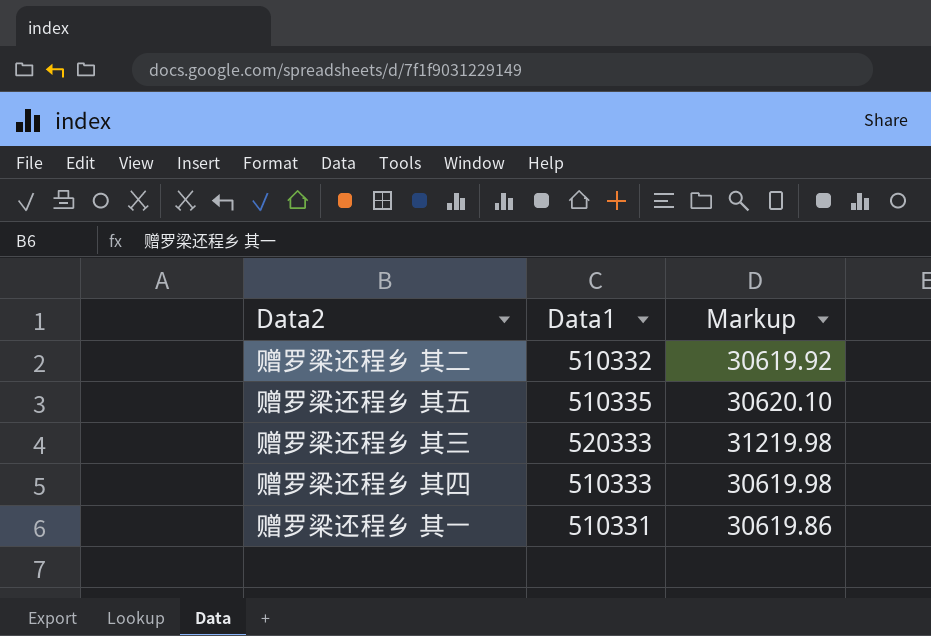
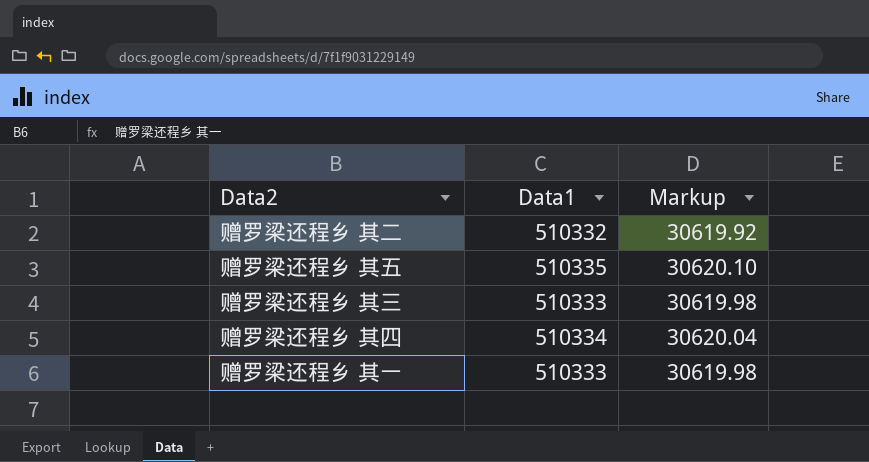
赠罗梁还程乡 其三 | Data1: 520333 -> 510333
赠罗梁还程乡 其三 | Markup: 31219.98 -> 30619.98
赠罗梁还程乡 其四 | Data1: 510333 -> 510334
赠罗梁还程乡 其四 | Markup: 30619.98 -> 30620.04
赠罗梁还程乡 其一 | Data1: 510331 -> 510333
赠罗梁还程乡 其一 | Markup: 30619.86 -> 30619.98

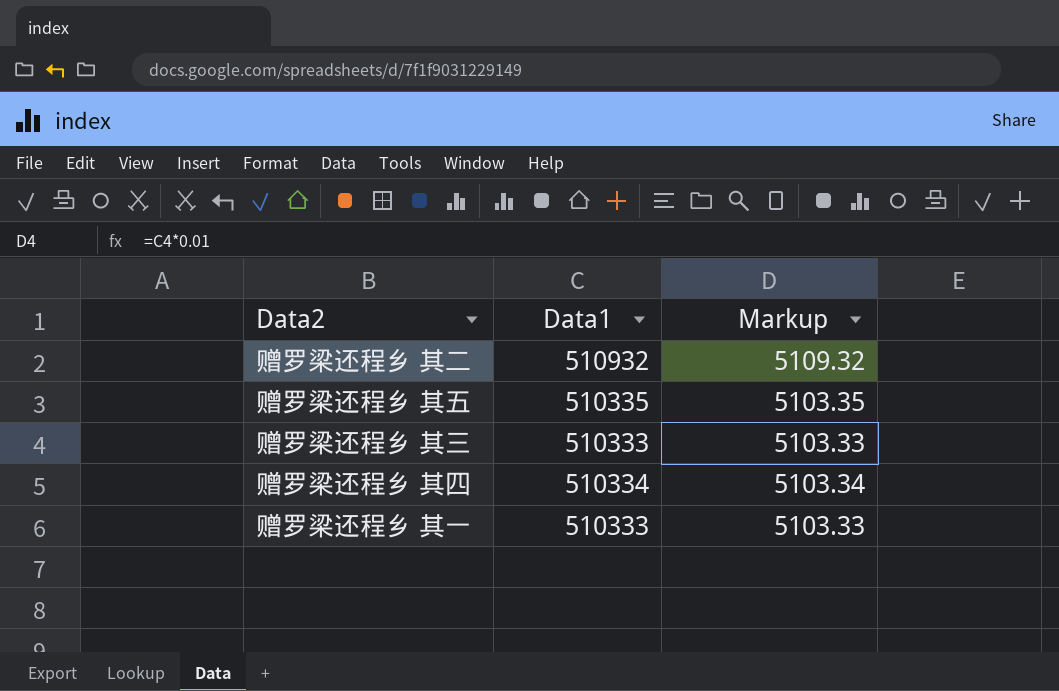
column Markup | formula: [Data1] * 0.06 -> [Data1] * 0.01
赠罗梁还程乡 其二 | Data1: 510332 -> 510932

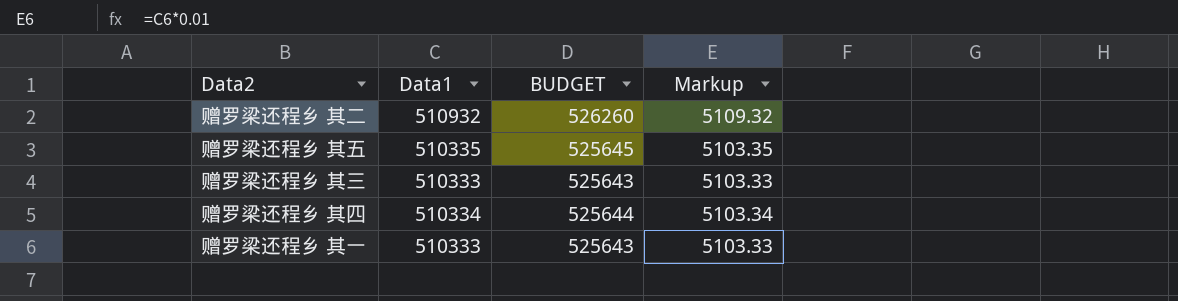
column BUDGET | formula: none -> [Data1] * 1.03

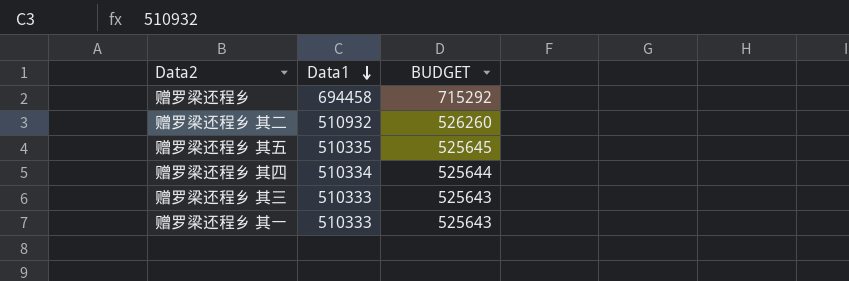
row order: none -> Data1 descending
column Markup | formula: [Data1] * 0.01 -> none
row 赠罗梁还程乡: none -> 694458 | 715292

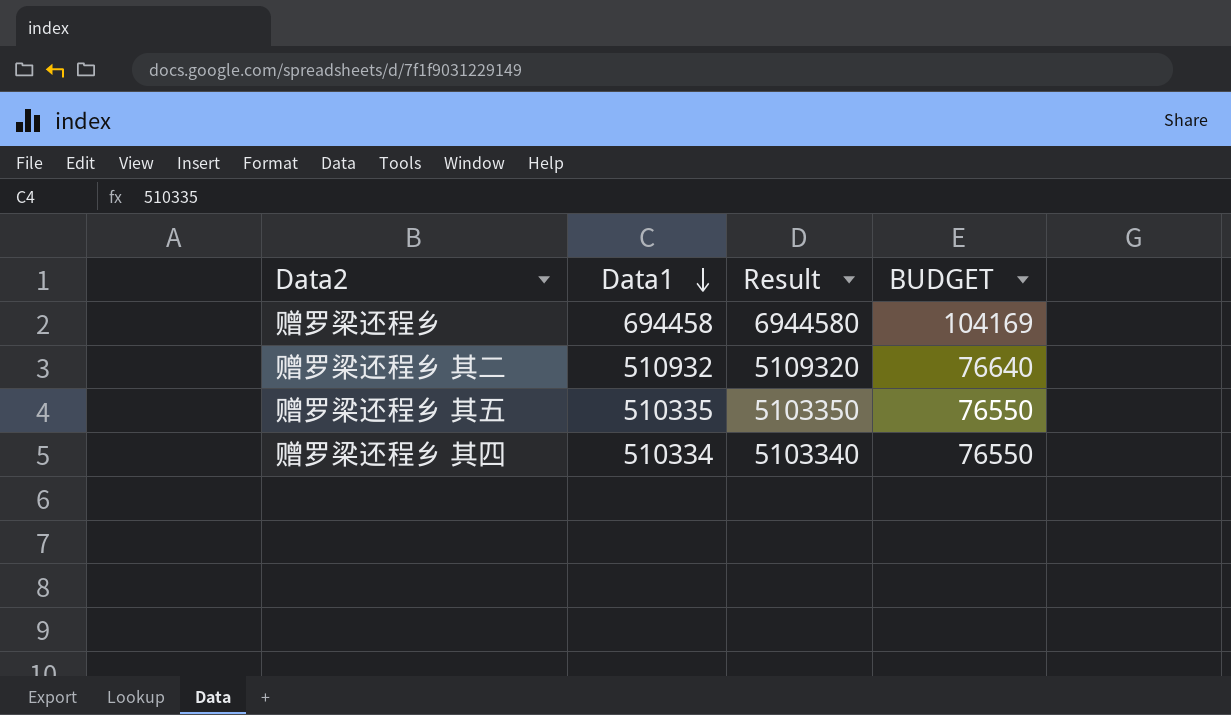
column Result | formula: none -> [Data1] * 10
column BUDGET | formula: [Data1] * 1.03 -> [Data1] * 0.15
row 赠罗梁还程乡 其三: 510333 | 525643 -> none
row 赠罗梁还程乡 其一: 510333 | 525643 -> none

